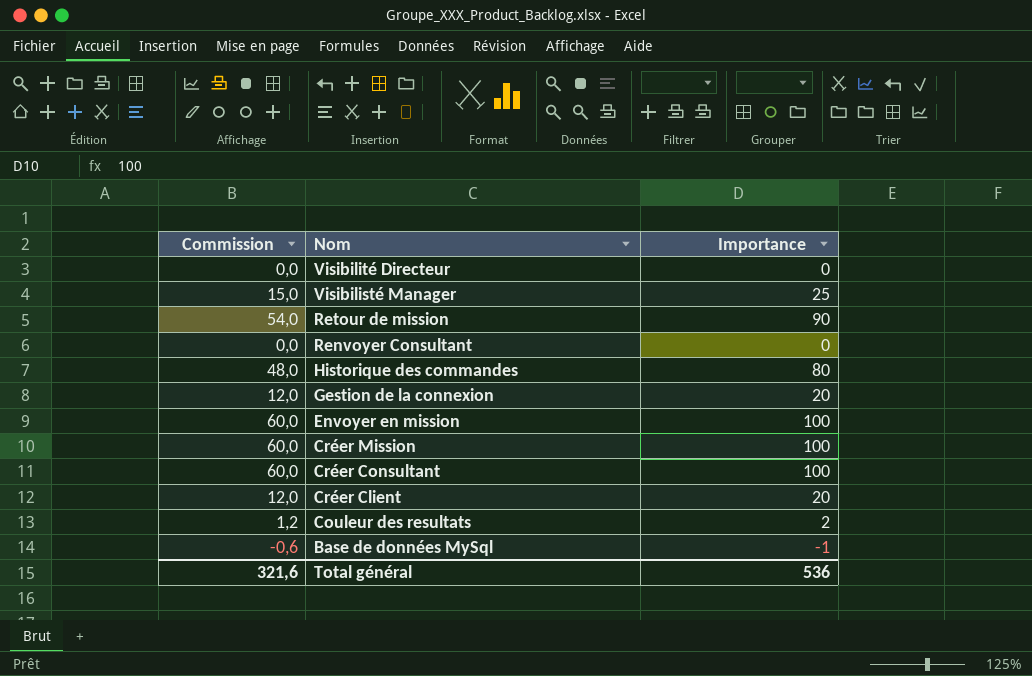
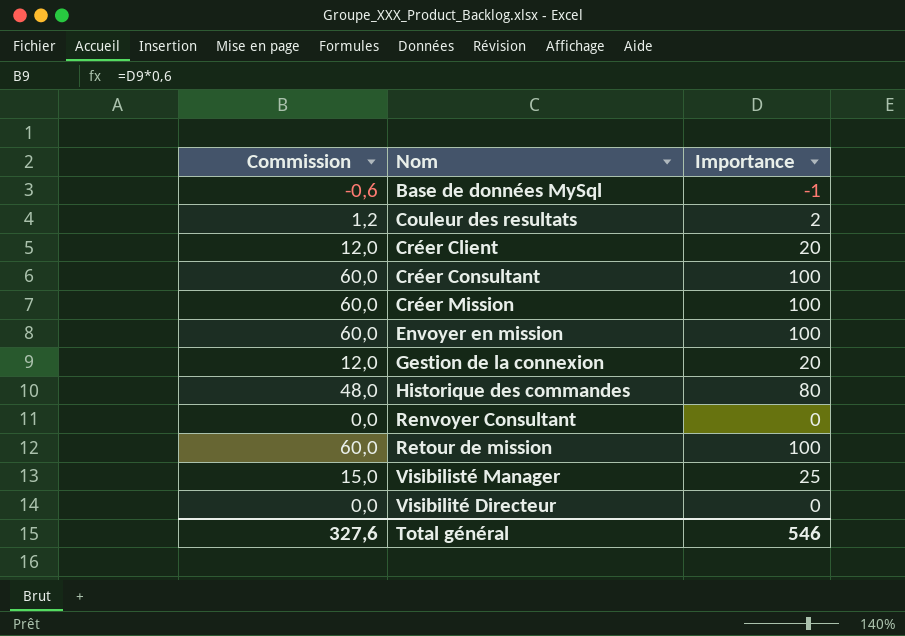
row order: Nom descending -> Nom ascending
Retour de mission | Commission: 54,0 -> 60,0
Retour de mission | Importance: 90 -> 100
Total général | Commission: 321,6 -> 327,6
Total général | Importance: 536 -> 546

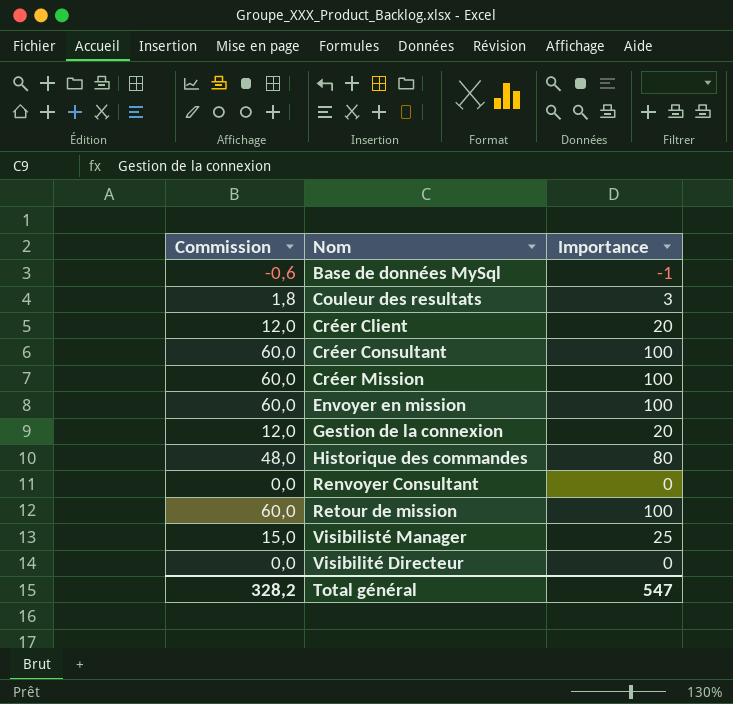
Couleur des resultats | Commission: 1,2 -> 1,8
Couleur des resultats | Importance: 2 -> 3
Total général | Commission: 327,6 -> 328,2
Total général | Importance: 546 -> 547

